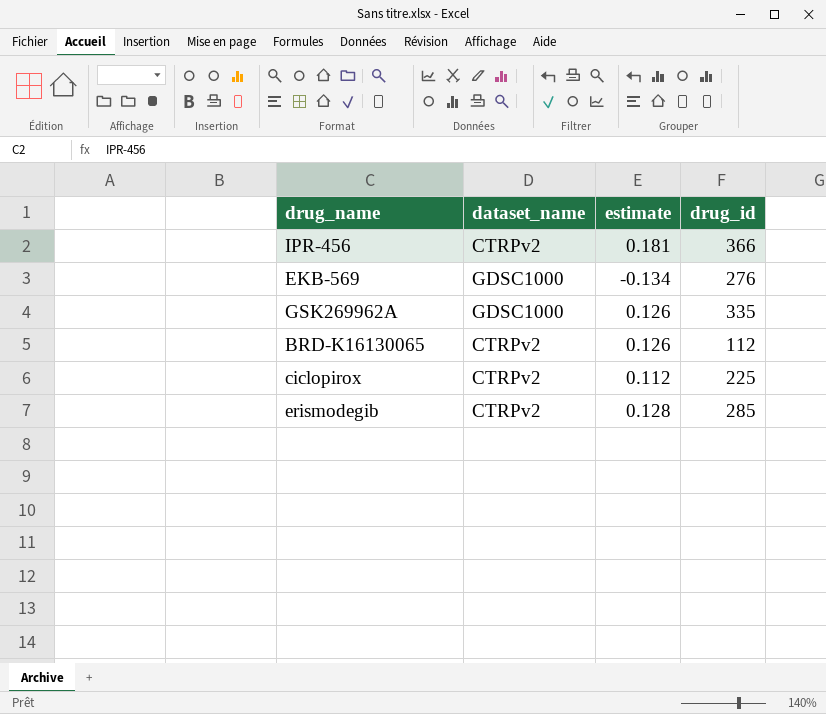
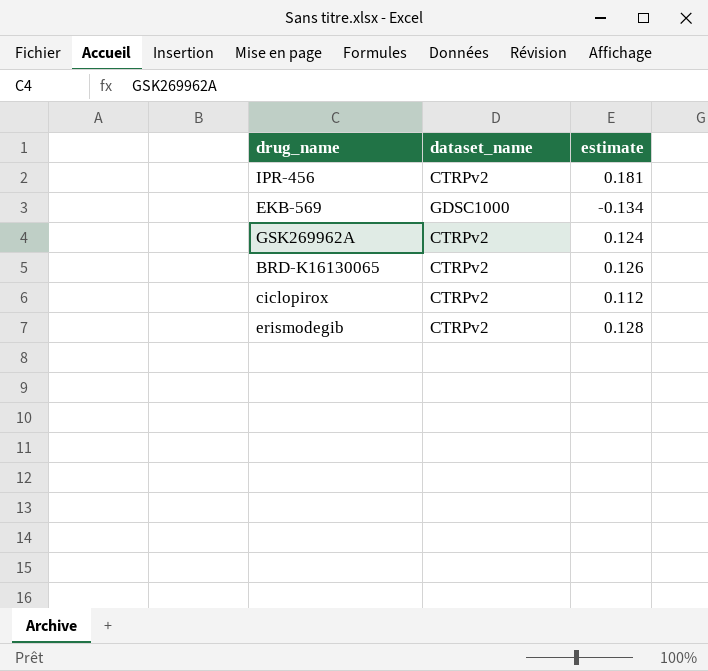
column drug_id | position: 4 -> none
GSK269962A | dataset_name: GDSC1000 -> CTRPv2
GSK269962A | estimate: 0.126 -> 0.124

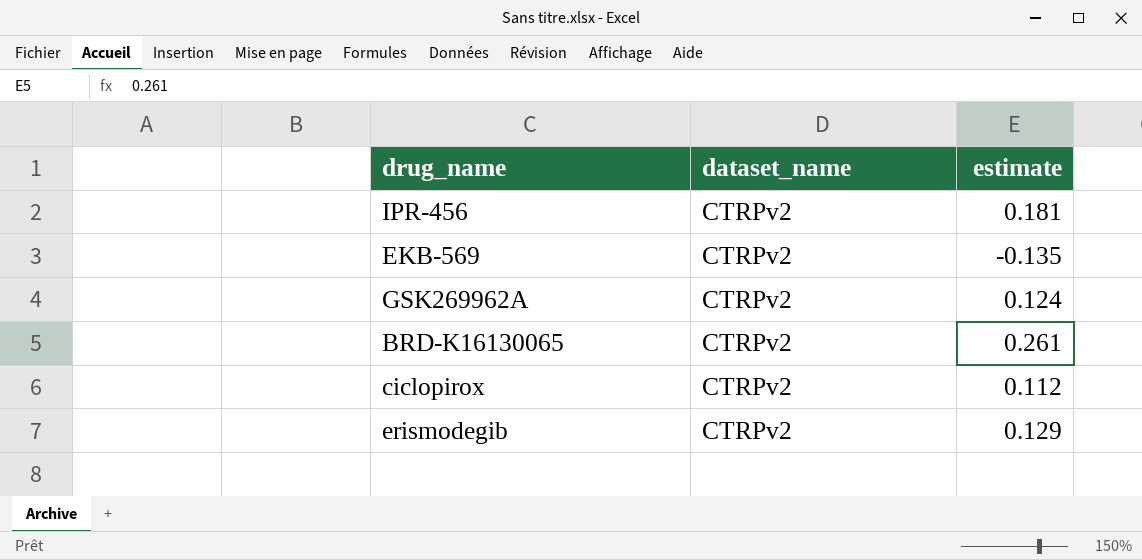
EKB-569 | dataset_name: GDSC1000 -> CTRPv2
EKB-569 | estimate: -0.134 -> -0.135
BRD-K16130065 | estimate: 0.126 -> 0.261
erismodegib | estimate: 0.128 -> 0.129

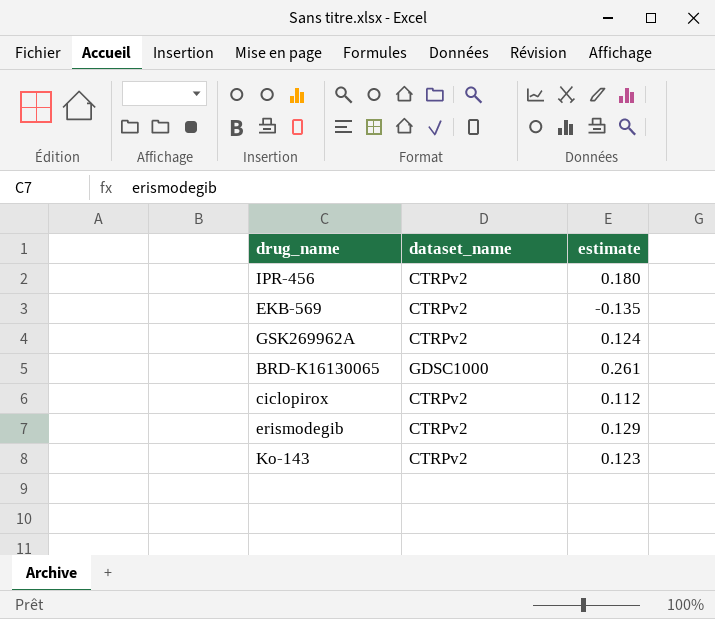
IPR-456 | estimate: 0.181 -> 0.180
BRD-K16130065 | dataset_name: CTRPv2 -> GDSC1000
row Ko-143: none -> CTRPv2 | 0.123

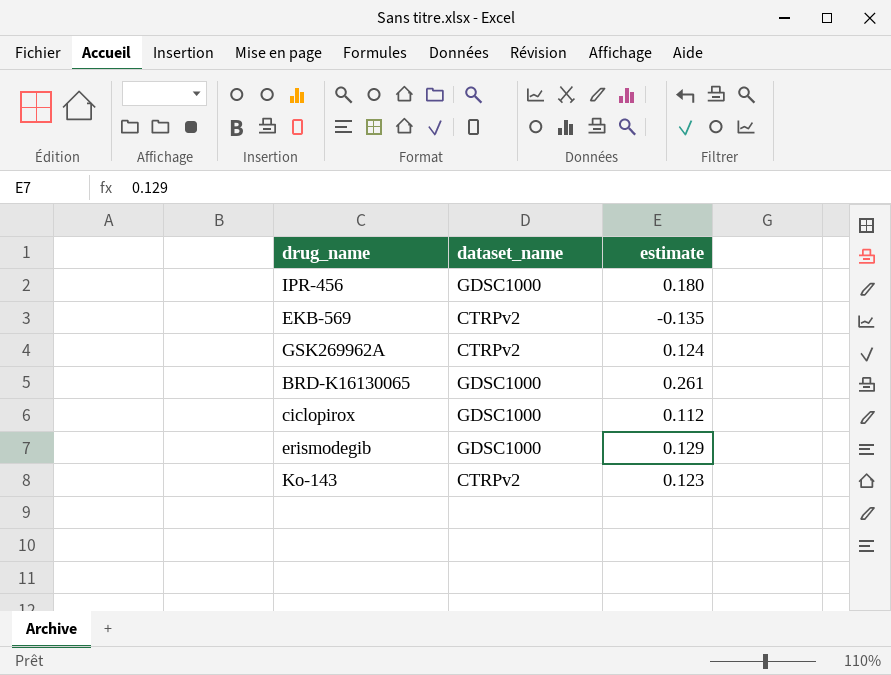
IPR-456 | dataset_name: CTRPv2 -> GDSC1000
ciclopirox | dataset_name: CTRPv2 -> GDSC1000
erismodegib | dataset_name: CTRPv2 -> GDSC1000

